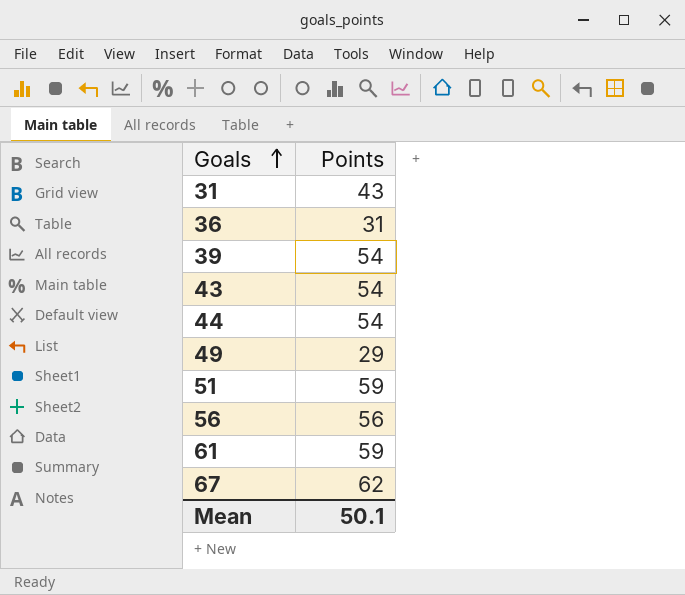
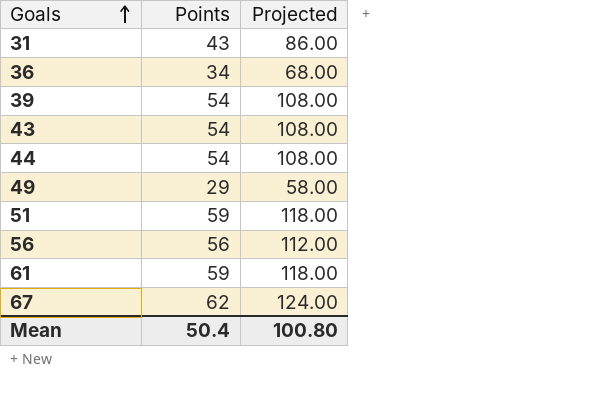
column Projected | formula: none -> [Points] * 2
36 | Points: 31 -> 34
Mean | Points: 50.1 -> 50.4

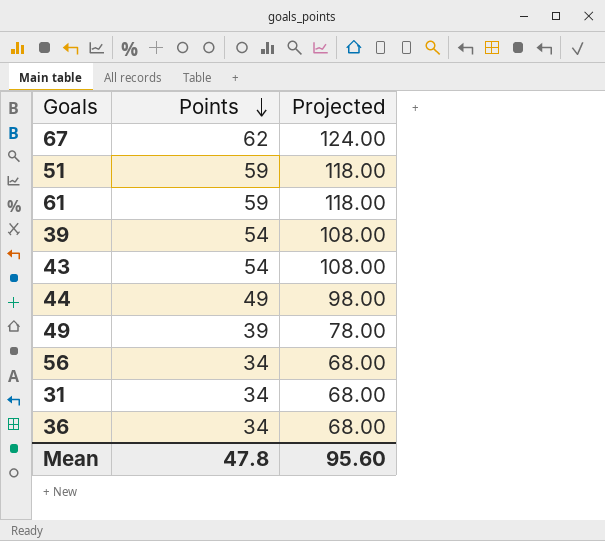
row order: Goals ascending -> Points descending
44 | Points: 54 -> 49
44 | Projected: 108.00 -> 98.00
49 | Points: 29 -> 39
49 | Projected: 58.00 -> 78.00
56 | Points: 56 -> 34
56 | Projected: 112.00 -> 68.00
31 | Points: 43 -> 34
31 | Projected: 86.00 -> 68.00
Mean | Points: 50.4 -> 47.8
Mean | Projected: 100.80 -> 95.60

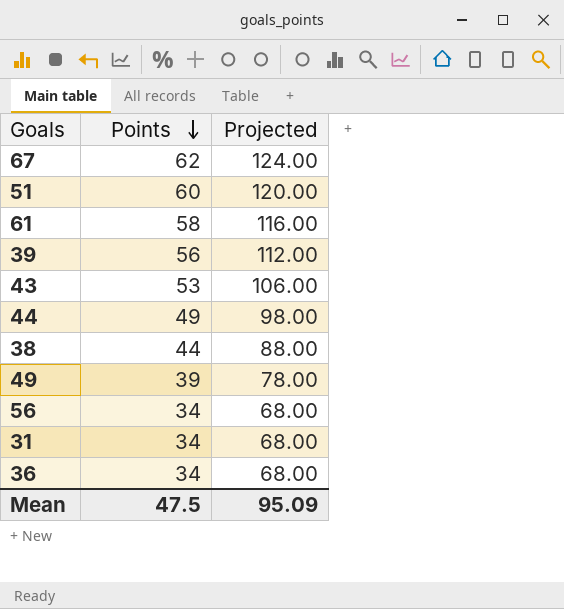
51 | Points: 59 -> 60
51 | Projected: 118.00 -> 120.00
61 | Points: 59 -> 58
61 | Projected: 118.00 -> 116.00
39 | Points: 54 -> 56
39 | Projected: 108.00 -> 112.00
43 | Points: 54 -> 53
43 | Projected: 108.00 -> 106.00
row 38: none -> 44 | 88.00
Mean | Points: 47.8 -> 47.5
Mean | Projected: 95.60 -> 95.09

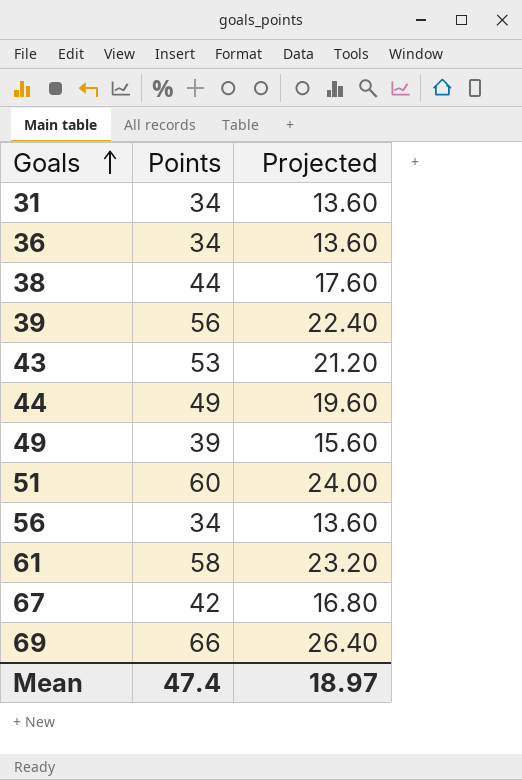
row order: Points descending -> Goals ascending
column Projected | formula: [Points] * 2 -> [Points] * 0.4
67 | Points: 62 -> 42
row 69: none -> 66 | 26.40
Mean | Points: 47.5 -> 47.4
Mean | Projected: 95.09 -> 18.97

